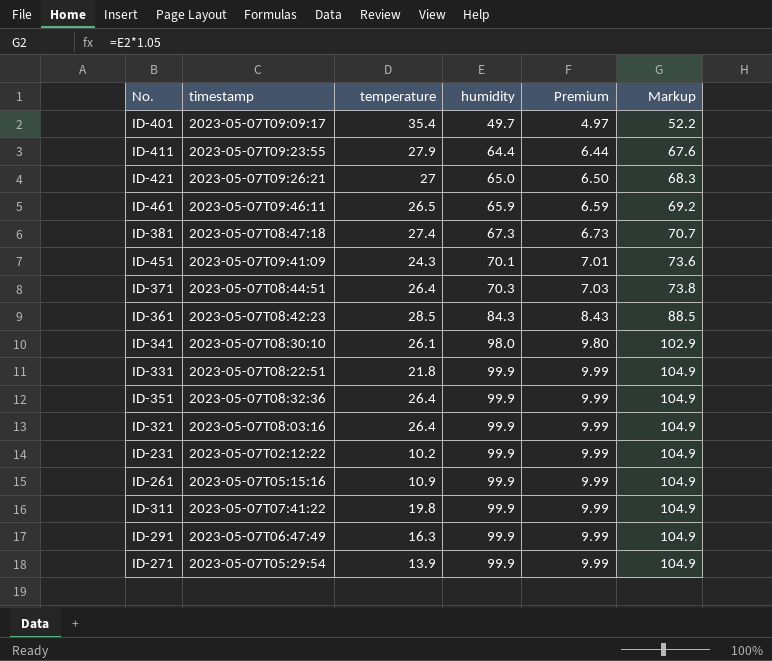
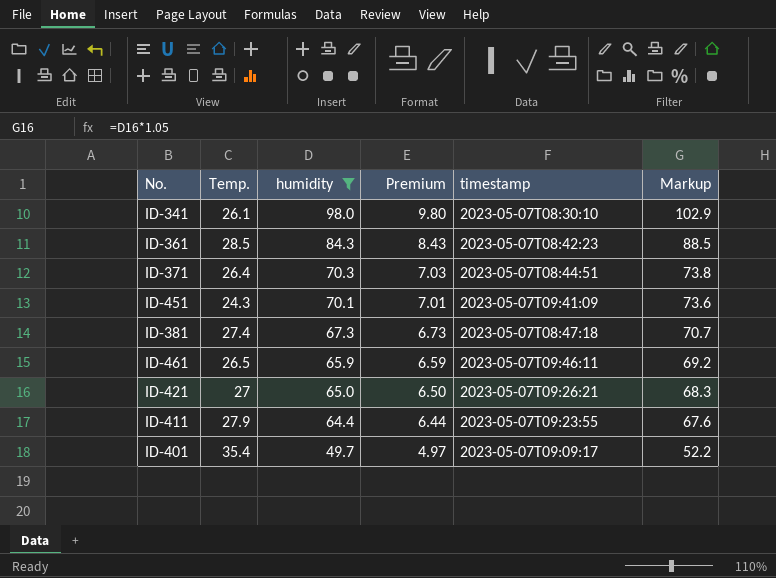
filter: none -> humidity != 99.9
row order: humidity ascending -> humidity descending
column name: temperature -> Temp.
column timestamp | position: 2 -> 5

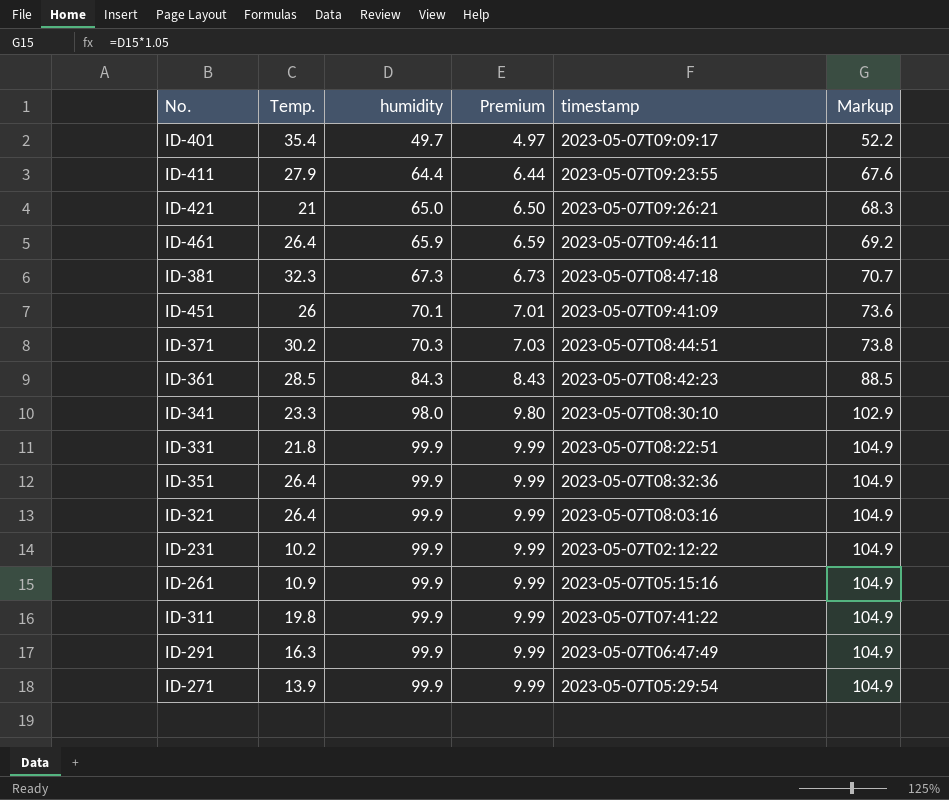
filter: humidity != 99.9 -> none
row order: humidity descending -> humidity ascending
ID-421 | Temp.: 27 -> 21
ID-461 | Temp.: 26.5 -> 26.4
ID-381 | Temp.: 27.4 -> 32.3
ID-451 | Temp.: 24.3 -> 26
ID-371 | Temp.: 26.4 -> 30.2
ID-341 | Temp.: 26.1 -> 23.3

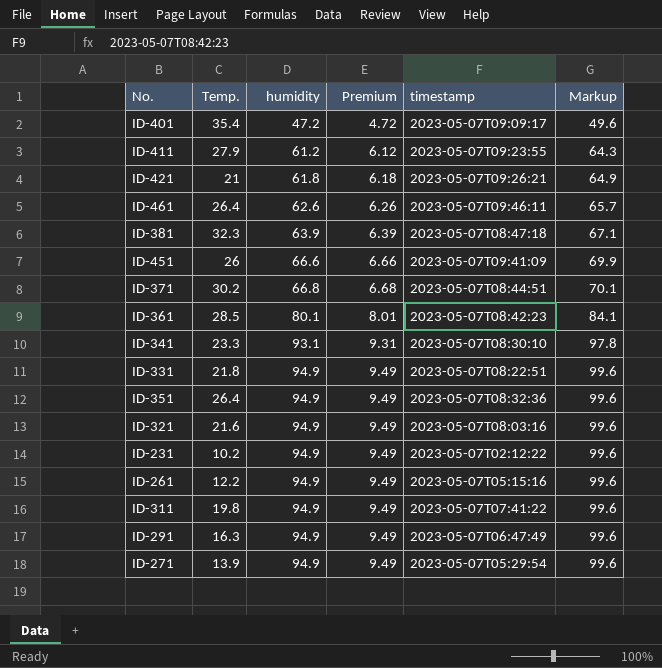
ID-401 | humidity: 49.7 -> 47.2
ID-401 | Premium: 4.97 -> 4.72
ID-401 | Markup: 52.2 -> 49.6
ID-411 | humidity: 64.4 -> 61.2
ID-411 | Premium: 6.44 -> 6.12
ID-411 | Markup: 67.6 -> 64.3
ID-421 | humidity: 65.0 -> 61.8
ID-421 | Premium: 6.50 -> 6.18
ID-421 | Markup: 68.3 -> 64.9
ID-461 | humidity: 65.9 -> 62.6
ID-461 | Premium: 6.59 -> 6.26
ID-461 | Markup: 69.2 -> 65.7
ID-381 | humidity: 67.3 -> 63.9
ID-381 | Premium: 6.73 -> 6.39
ID-381 | Markup: 70.7 -> 67.1
ID-451 | humidity: 70.1 -> 66.6
ID-451 | Premium: 7.01 -> 6.66
ID-451 | Markup: 73.6 -> 69.9
ID-371 | humidity: 70.3 -> 66.8
ID-371 | Premium: 7.03 -> 6.68
ID-371 | Markup: 73.8 -> 70.1
ID-361 | humidity: 84.3 -> 80.1
ID-361 | Premium: 8.43 -> 8.01
ID-361 | Markup: 88.5 -> 84.1
ID-341 | humidity: 98.0 -> 93.1
ID-341 | Premium: 9.80 -> 9.31
ID-341 | Markup: 102.9 -> 97.8
ID-331 | humidity: 99.9 -> 94.9
ID-331 | Premium: 9.99 -> 9.49
ID-331 | Markup: 104.9 -> 99.6
ID-351 | humidity: 99.9 -> 94.9
ID-351 | Premium: 9.99 -> 9.49
ID-351 | Markup: 104.9 -> 99.6
ID-321 | Temp.: 26.4 -> 21.6
ID-321 | humidity: 99.9 -> 94.9
ID-321 | Premium: 9.99 -> 9.49
ID-321 | Markup: 104.9 -> 99.6
ID-231 | humidity: 99.9 -> 94.9
ID-231 | Premium: 9.99 -> 9.49
ID-231 | Markup: 104.9 -> 99.6
ID-261 | Temp.: 10.9 -> 12.2
ID-261 | humidity: 99.9 -> 94.9
ID-261 | Premium: 9.99 -> 9.49
ID-261 | Markup: 104.9 -> 99.6
ID-311 | humidity: 99.9 -> 94.9
ID-311 | Premium: 9.99 -> 9.49
ID-311 | Markup: 104.9 -> 99.6
ID-291 | humidity: 99.9 -> 94.9
ID-291 | Premium: 9.99 -> 9.49
ID-291 | Markup: 104.9 -> 99.6
ID-271 | humidity: 99.9 -> 94.9
ID-271 | Premium: 9.99 -> 9.49
ID-271 | Markup: 104.9 -> 99.6

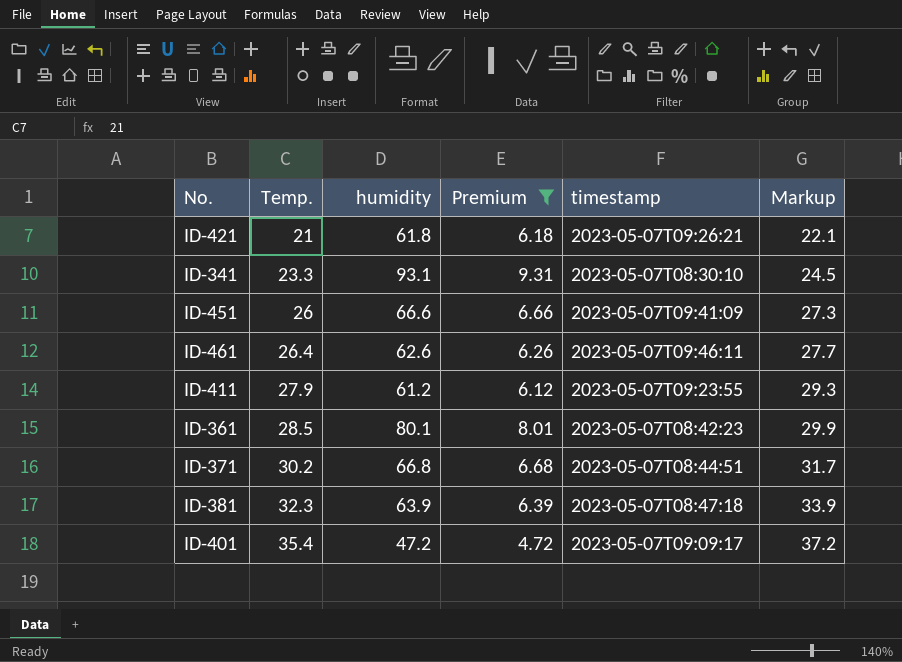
filter: none -> Premium != 9.49
row order: humidity ascending -> Temp. ascending
column Markup | formula: [humidity] * 1.05 -> [Temp.] * 1.05

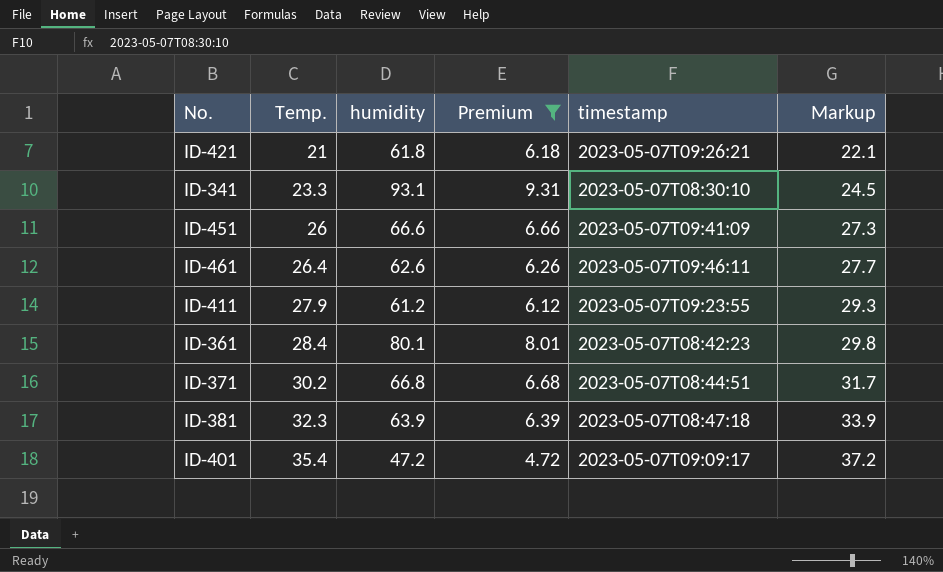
ID-361 | Temp.: 28.5 -> 28.4
ID-361 | Markup: 29.9 -> 29.8

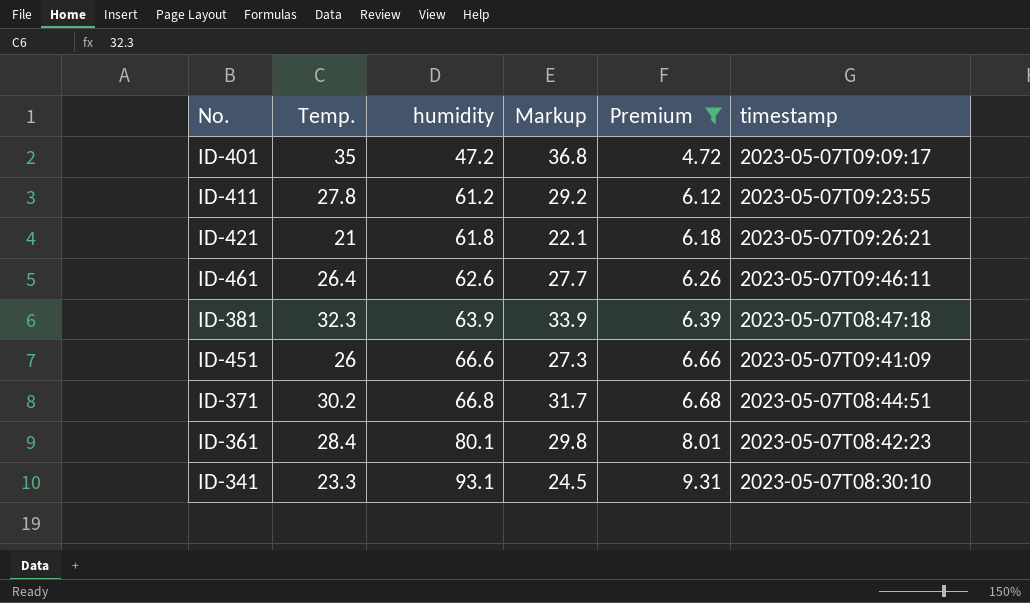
row order: Temp. ascending -> humidity ascending
column Markup | position: 6 -> 4
ID-401 | Temp.: 35.4 -> 35
ID-401 | Markup: 37.2 -> 36.8
ID-411 | Temp.: 27.9 -> 27.8
ID-411 | Markup: 29.3 -> 29.2

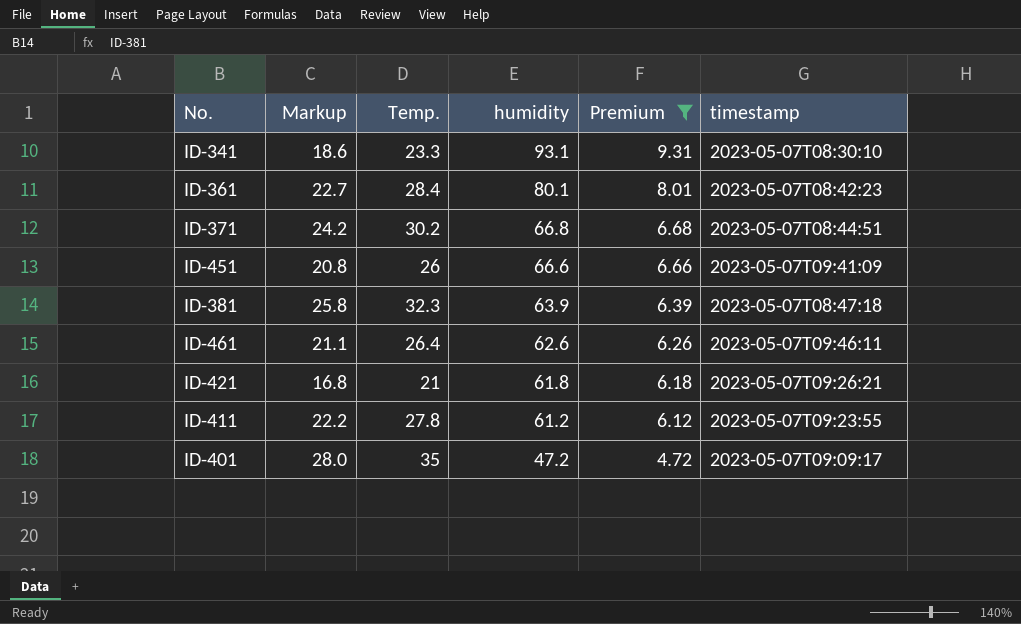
row order: humidity ascending -> humidity descending
column Markup | formula: [Temp.] * 1.05 -> [Temp.] * 0.8
column Markup | position: 4 -> 2

